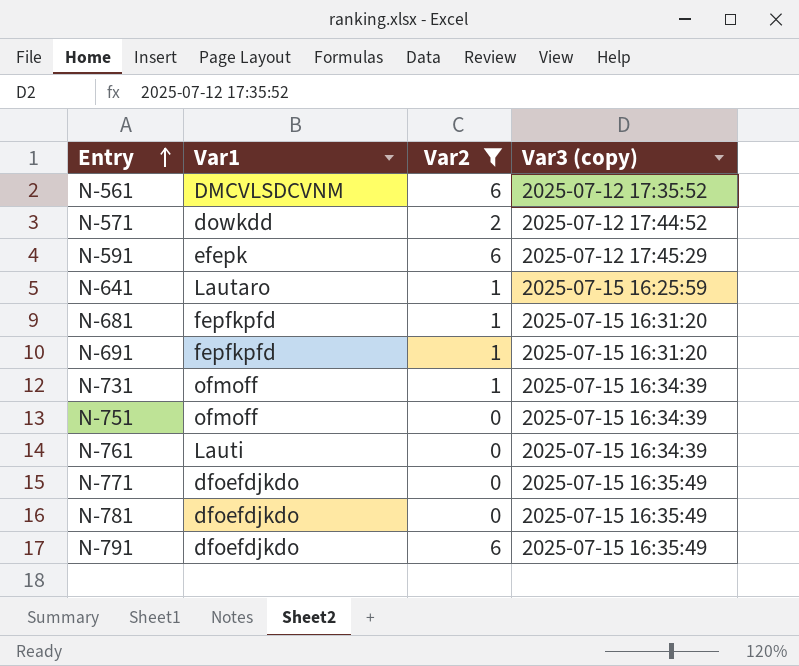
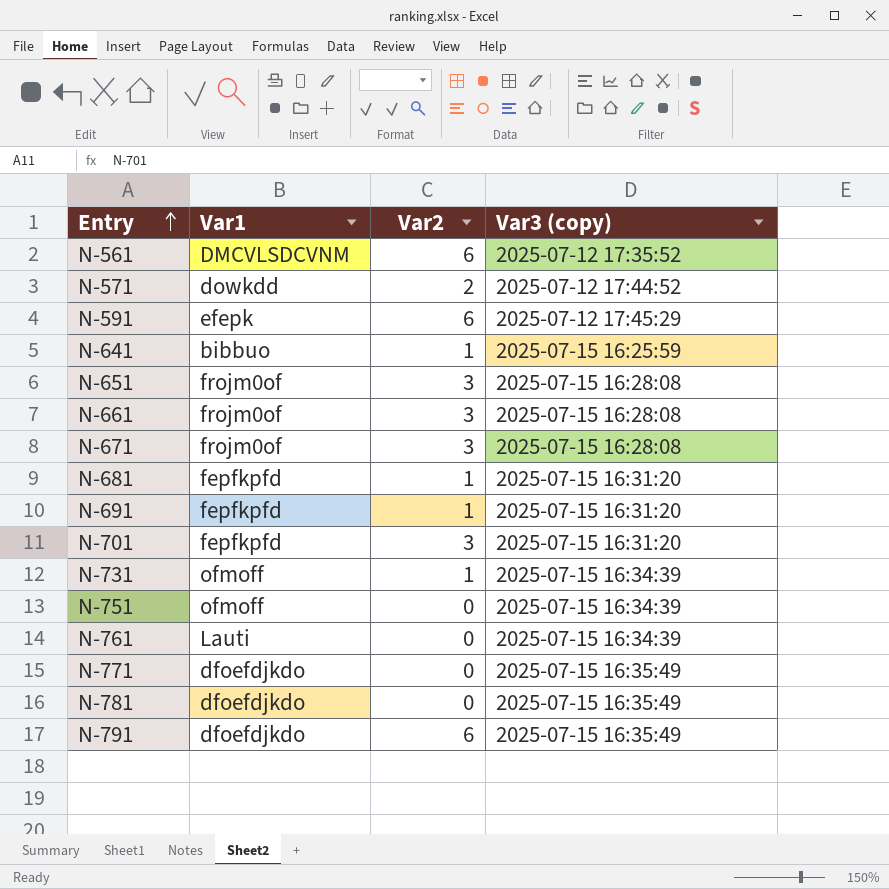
filter: Var2 != 3 -> none
N-641 | Var1: Lautaro -> bibbuo

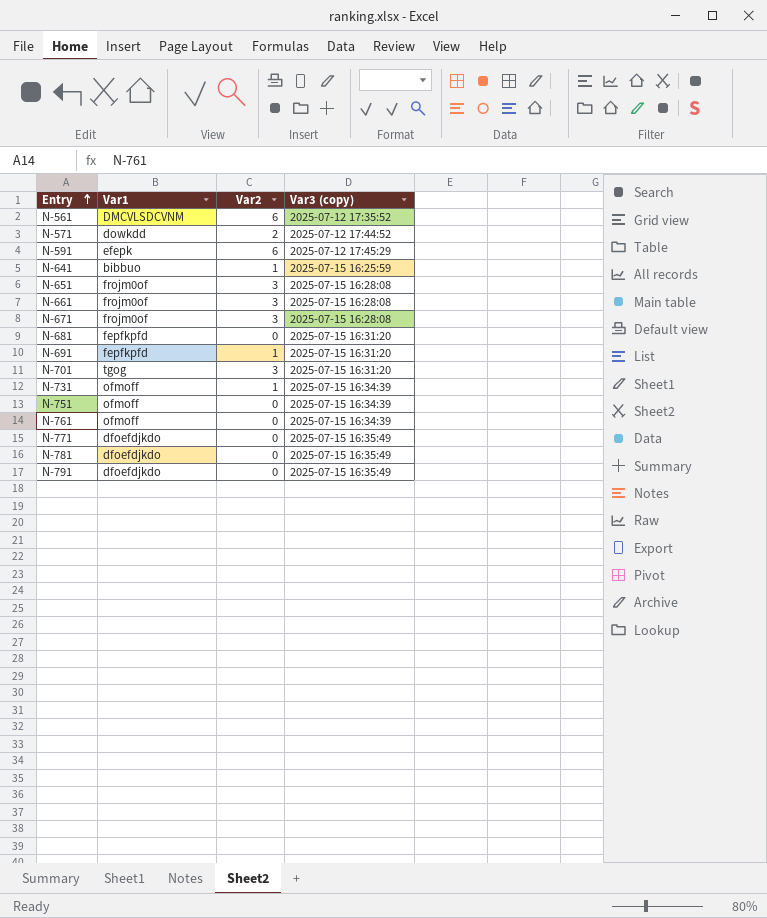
N-681 | Var2: 1 -> 0
N-701 | Var1: fepfkpfd -> tgog
N-761 | Var1: Lauti -> ofmoff
N-791 | Var2: 6 -> 0

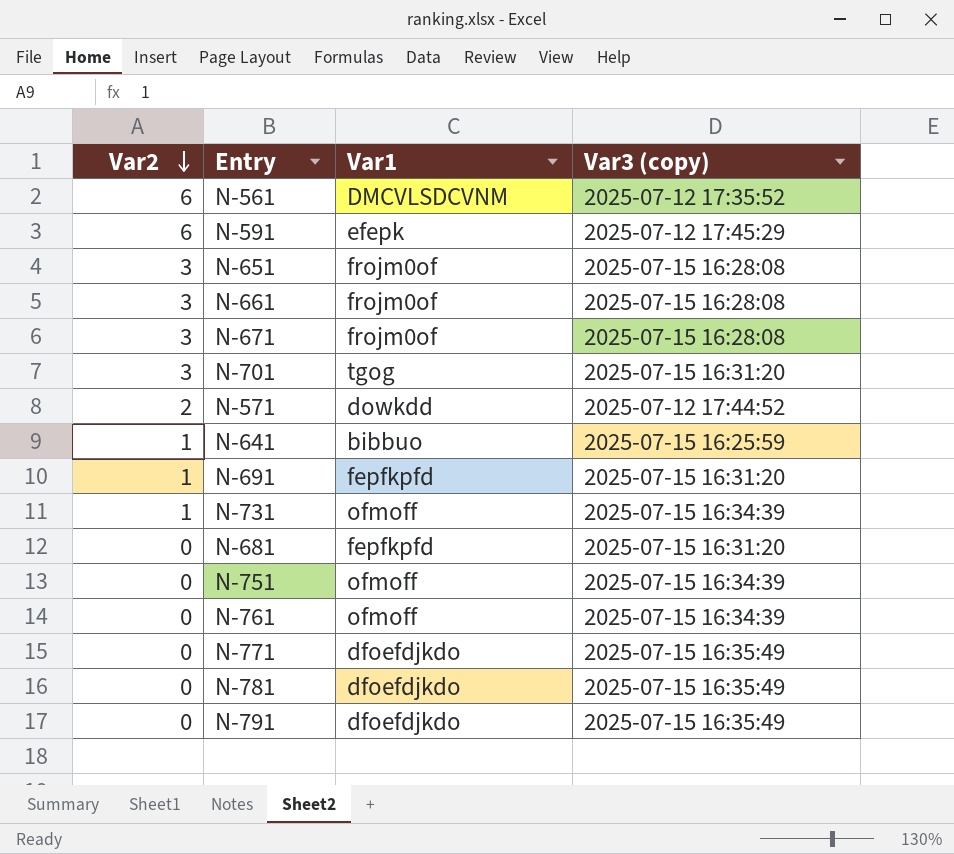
row order: Entry ascending -> Var2 descending
column Var2 | position: 3 -> 1

